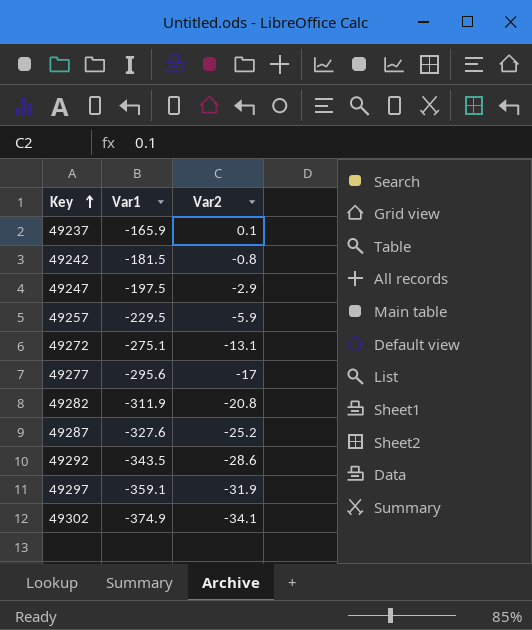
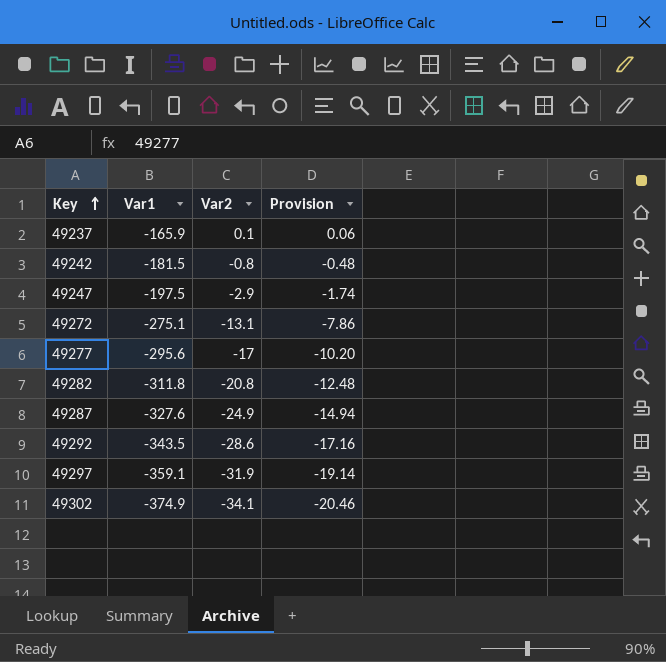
column Provision | formula: none -> [Var2] * 0.6
row 49257: -229.5 | -5.9 -> none
49282 | Var1: -311.9 -> -311.8
49287 | Var2: -25.2 -> -24.9

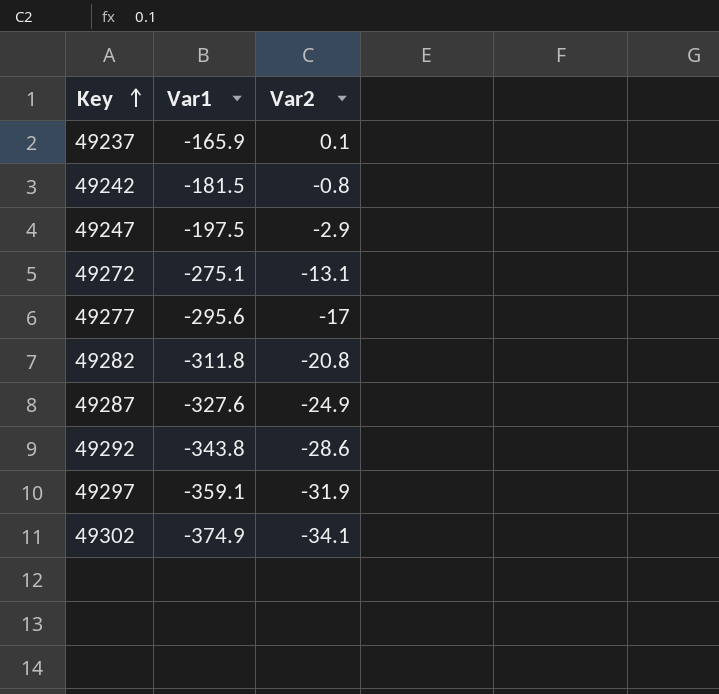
column Provision | formula: [Var2] * 0.6 -> none
49292 | Var1: -343.5 -> -343.8

